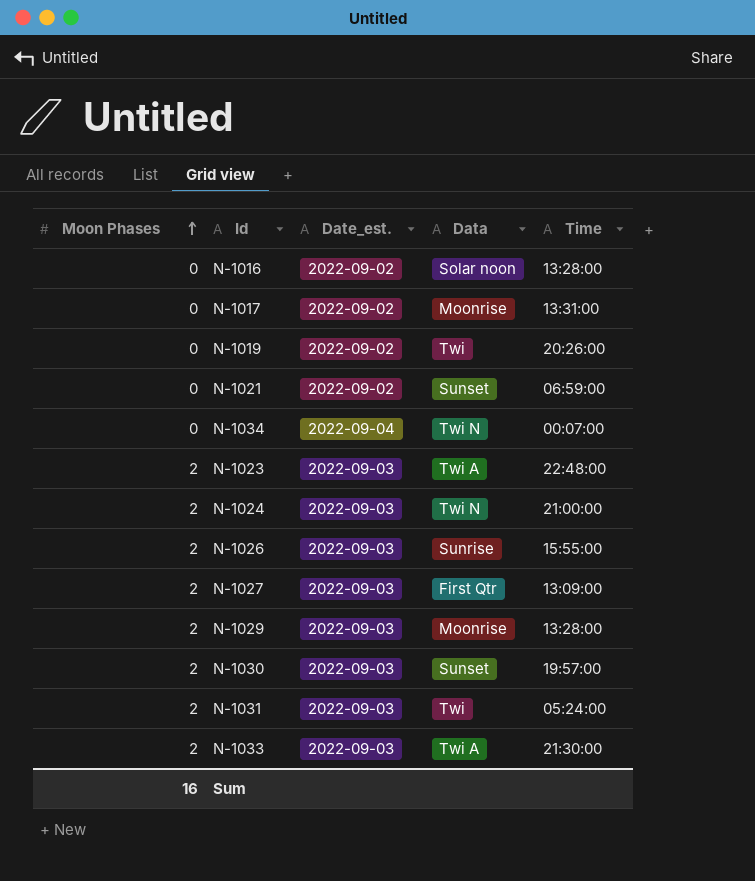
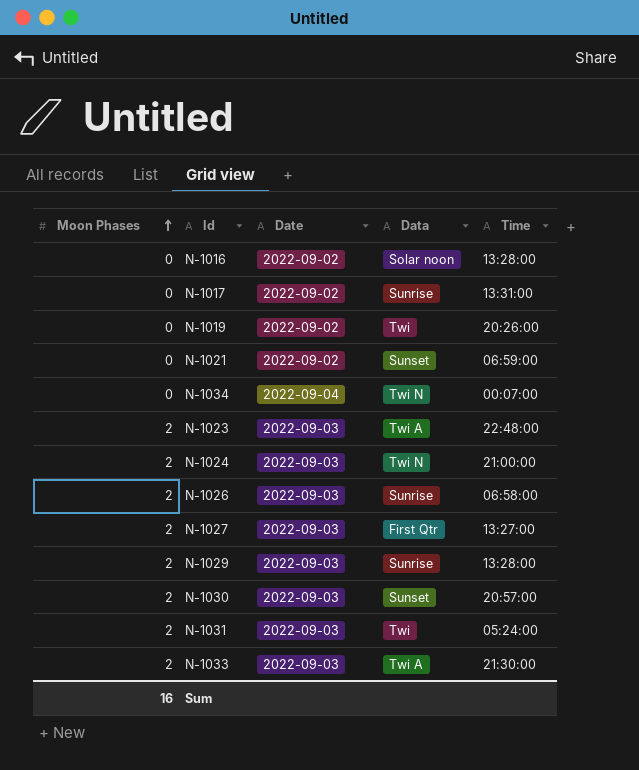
column name: Date_est. -> Date
N-1017 | Data: Moonrise -> Sunrise
N-1026 | Time: 15:55:00 -> 06:58:00
N-1027 | Time: 13:09:00 -> 13:27:00
N-1029 | Data: Moonrise -> Sunrise
N-1030 | Time: 19:57:00 -> 20:57:00

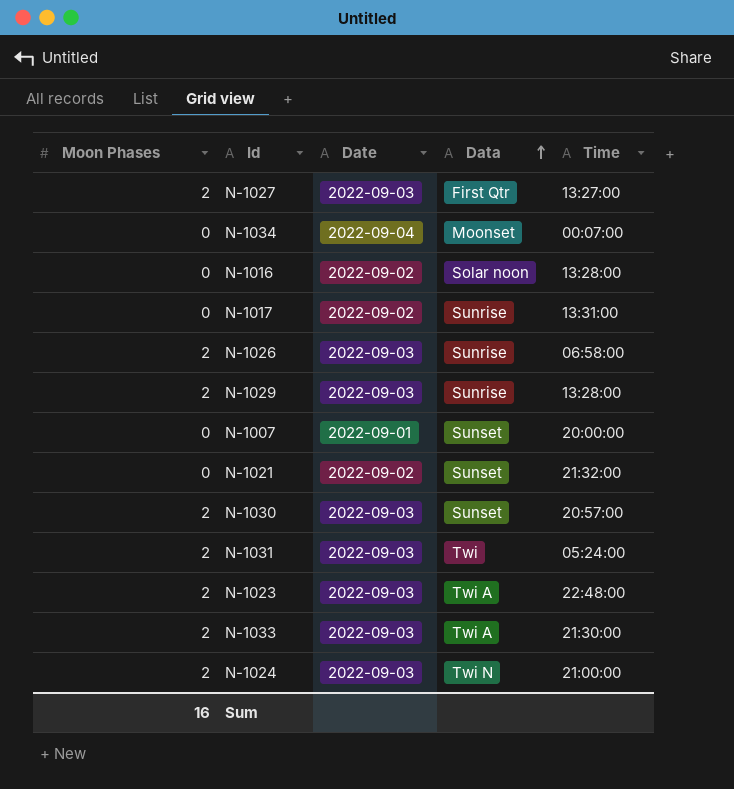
row order: Moon Phases ascending -> Data ascending
row N-1019: 0 | 2022-09-02 | Twi | 20:26:00 -> none
N-1034 | Data: Twi N -> Moonset
row N-1007: none -> 0 | 2022-09-01 | Sunset | 20:00:00
N-1021 | Time: 06:59:00 -> 21:32:00

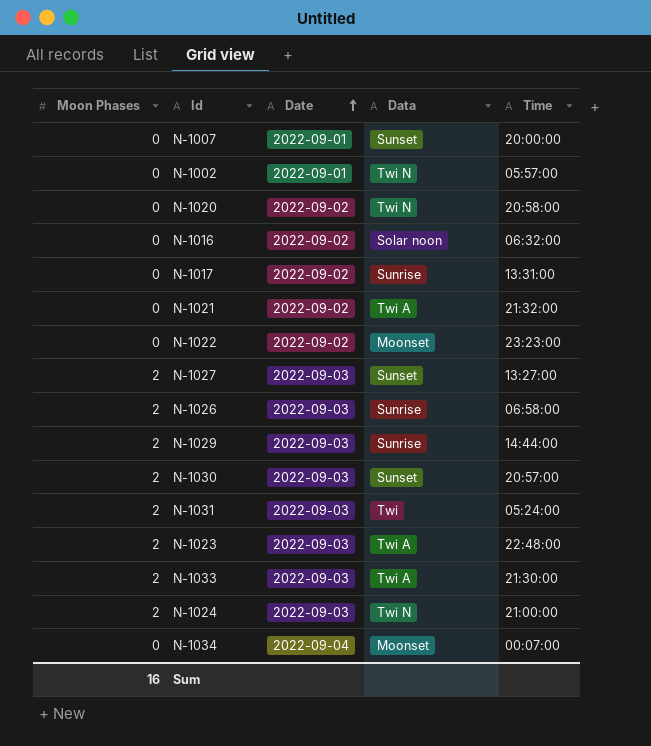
row order: Data ascending -> Date ascending
row N-1002: none -> 0 | 2022-09-01 | Twi N | 05:57:00
row N-1020: none -> 0 | 2022-09-02 | Twi N | 20:58:00
N-1016 | Time: 13:28:00 -> 06:32:00
N-1021 | Data: Sunset -> Twi A
row N-1022: none -> 0 | 2022-09-02 | Moonset | 23:23:00
N-1027 | Data: First Qtr -> Sunset
N-1029 | Time: 13:28:00 -> 14:44:00

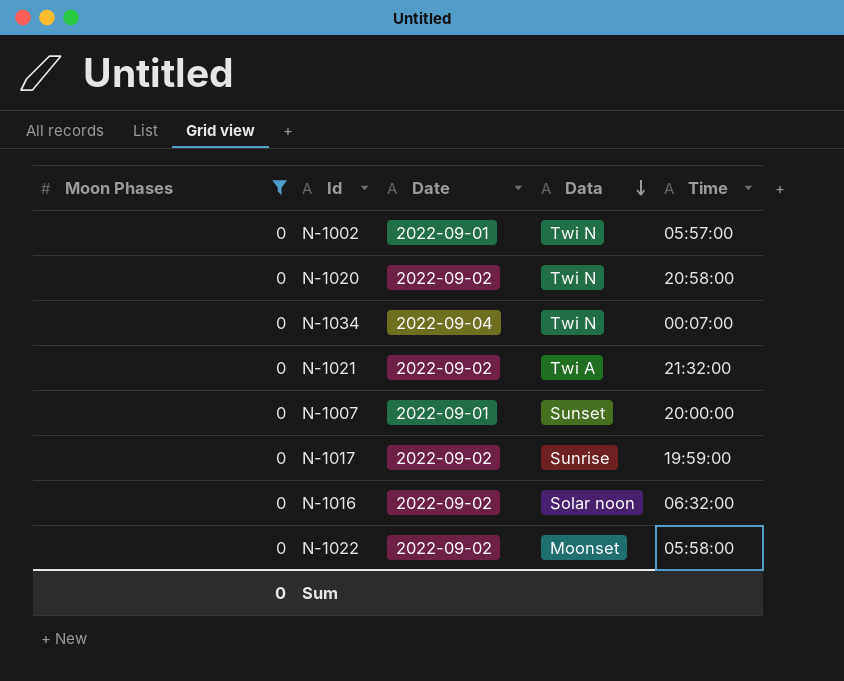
filter: none -> Moon Phases = 0
row order: Date ascending -> Data descending
N-1034 | Data: Moonset -> Twi N
N-1017 | Time: 13:31:00 -> 19:59:00
N-1022 | Time: 23:23:00 -> 05:58:00
Sum | Moon Phases: 16 -> 0

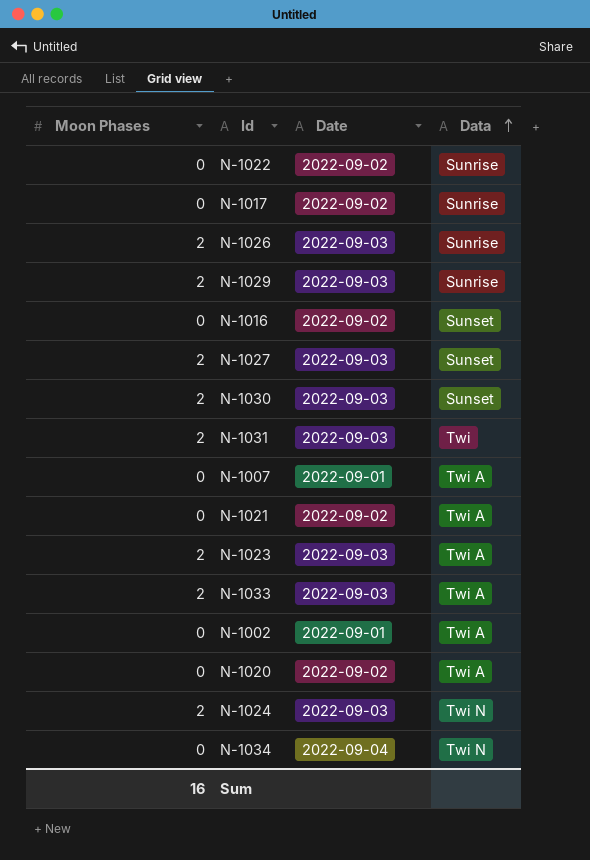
filter: Moon Phases = 0 -> none
row order: Data descending -> Data ascending
column Time | position: 5 -> none
N-1022 | Data: Moonset -> Sunrise
N-1016 | Data: Solar noon -> Sunset
N-1007 | Data: Sunset -> Twi A
N-1002 | Data: Twi N -> Twi A
N-1020 | Data: Twi N -> Twi A
Sum | Moon Phases: 0 -> 16

